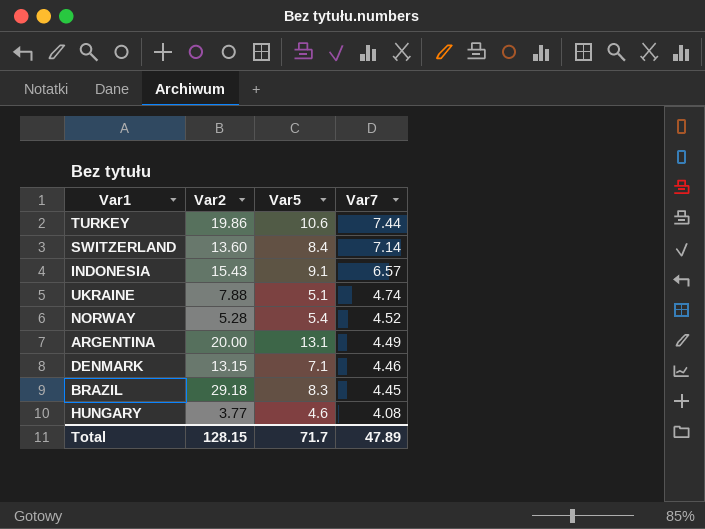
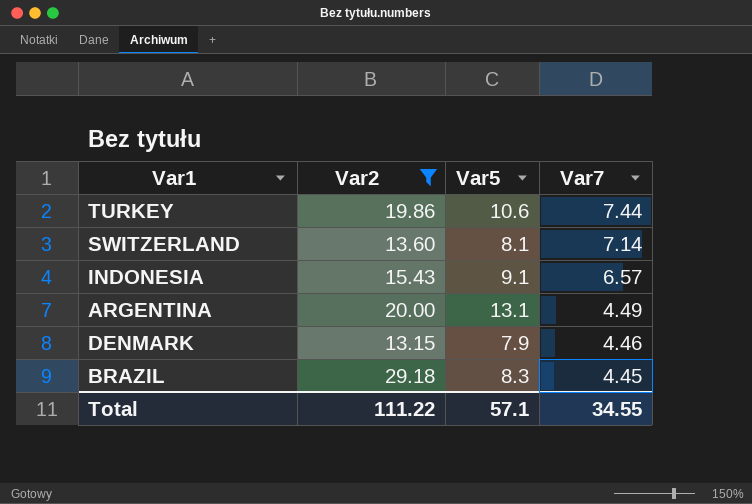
filter: none -> Var2 >= 13.15
SWITZERLAND | Var5: 8.4 -> 8.1
DENMARK | Var5: 7.1 -> 7.9
Total | Var2: 128.15 -> 111.22
Total | Var5: 71.7 -> 57.1
Total | Var7: 47.89 -> 34.55

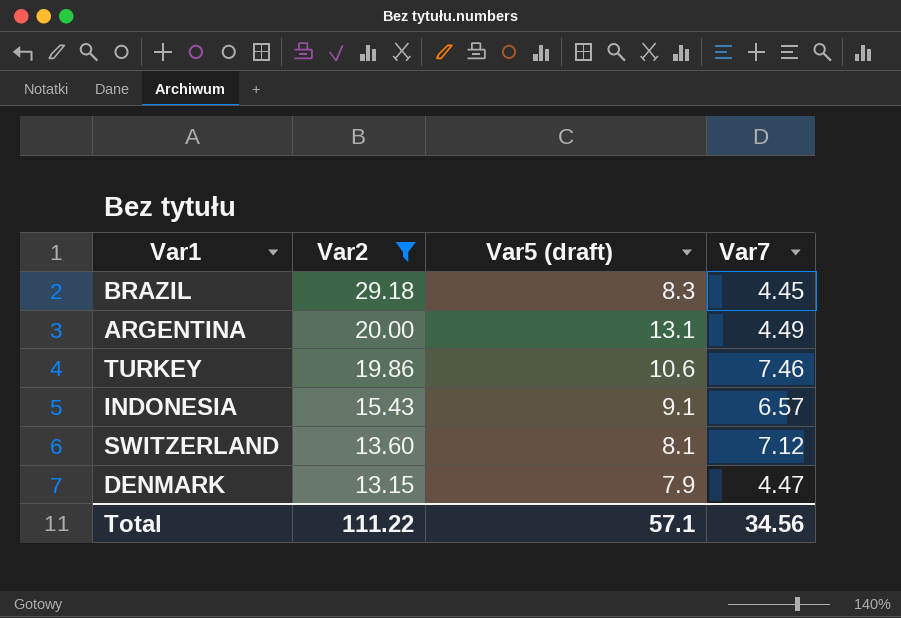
row order: Var7 descending -> Var2 descending
column name: Var5 -> Var5 (draft)
TURKEY | Var7: 7.44 -> 7.46
SWITZERLAND | Var7: 7.14 -> 7.12
DENMARK | Var7: 4.46 -> 4.47
Total | Var7: 34.55 -> 34.56

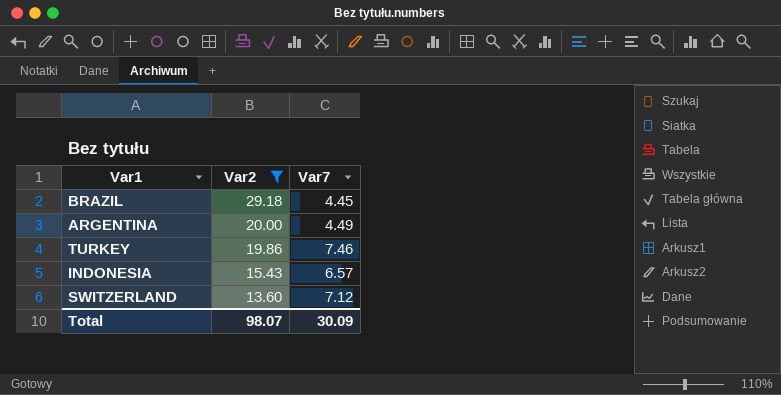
column Var5 (draft) | position: 3 -> none
row DENMARK: 13.15 | 7.9 | 4.47 -> none
Total | Var2: 111.22 -> 98.07
Total | Var7: 34.56 -> 30.09

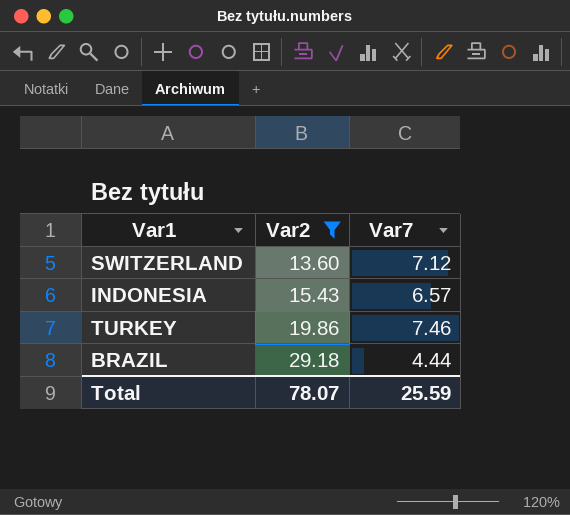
row order: Var2 descending -> Var2 ascending
row ARGENTINA: 20.00 | 4.49 -> none
BRAZIL | Var7: 4.45 -> 4.44
Total | Var2: 98.07 -> 78.07
Total | Var7: 30.09 -> 25.59

